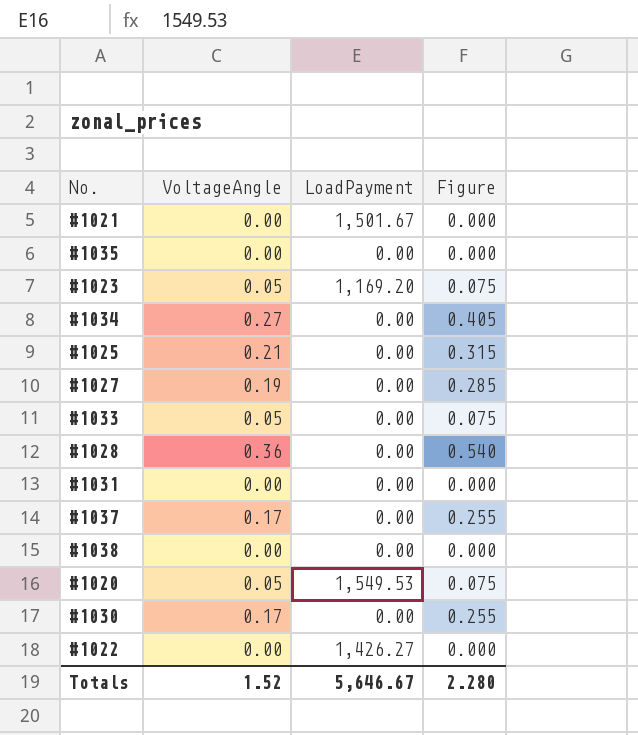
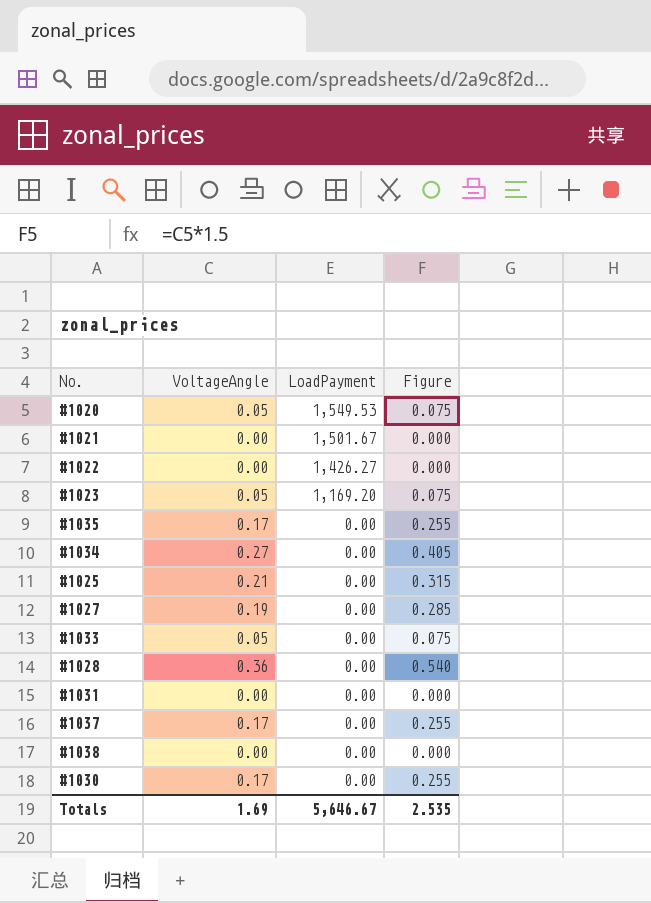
row order: none -> LoadPayment descending
#1035 | VoltageAngle: 0.00 -> 0.17
#1035 | Figure: 0.000 -> 0.255
Totals | VoltageAngle: 1.52 -> 1.69
Totals | Figure: 2.280 -> 2.535

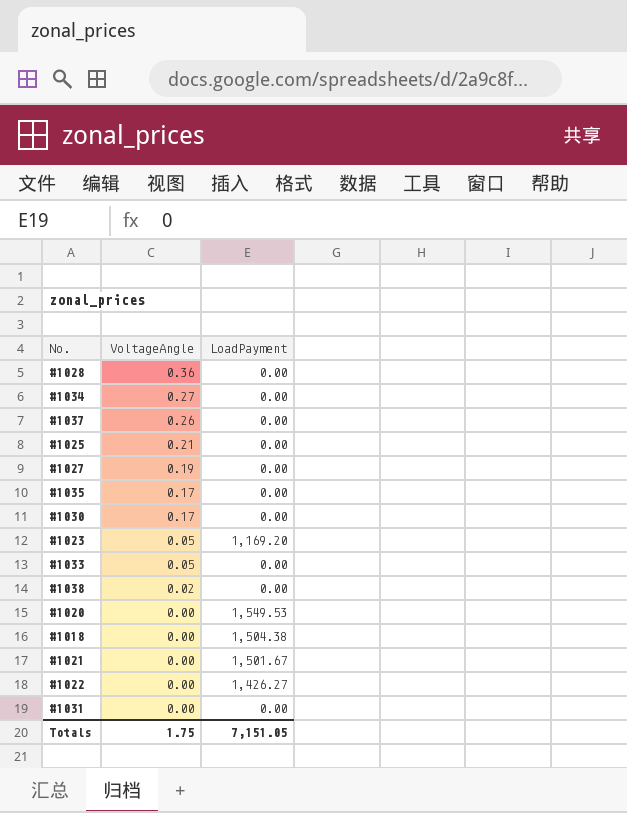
row order: LoadPayment descending -> VoltageAngle descending
column Figure | formula: [VoltageAngle] * 1.5 -> none
#1037 | VoltageAngle: 0.17 -> 0.26
#1038 | VoltageAngle: 0.00 -> 0.02
#1020 | VoltageAngle: 0.05 -> 0.00
row #1018: none -> 0.00 | 1,504.38
Totals | VoltageAngle: 1.69 -> 1.75
Totals | LoadPayment: 5,646.67 -> 7,151.05

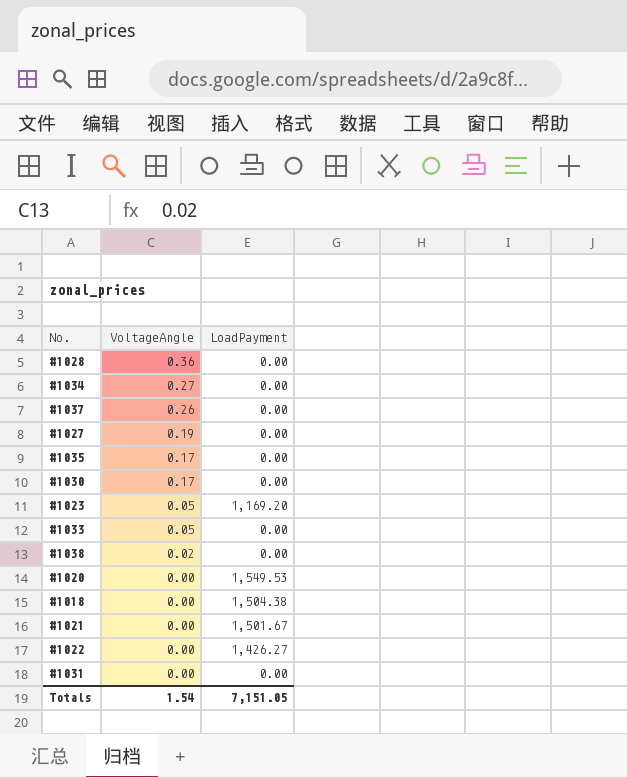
row #1025: 0.21 | 0.00 -> none
Totals | VoltageAngle: 1.75 -> 1.54

